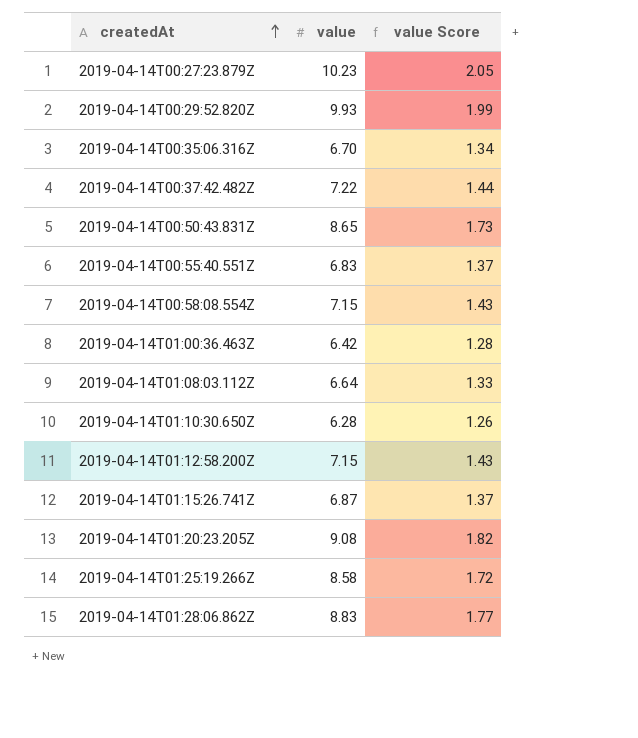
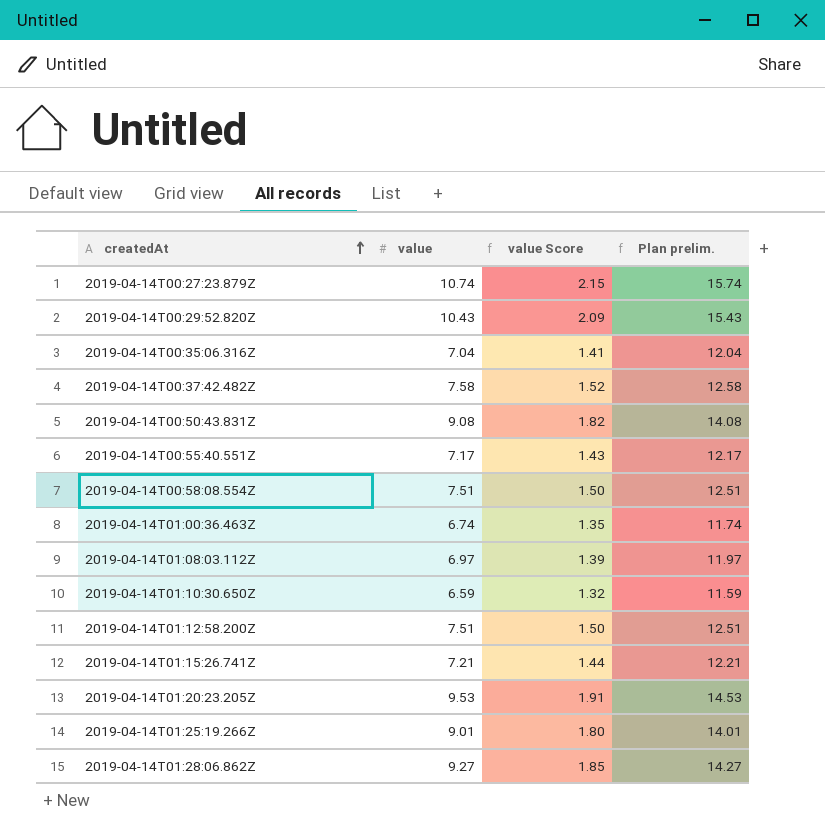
column Plan prelim. | formula: none -> [value] + 5
2019-04-14T00:27:23.879Z | value: 10.23 -> 10.74
2019-04-14T00:27:23.879Z | value Score: 2.05 -> 2.15
2019-04-14T00:29:52.820Z | value: 9.93 -> 10.43
2019-04-14T00:29:52.820Z | value Score: 1.99 -> 2.09
2019-04-14T00:35:06.316Z | value: 6.70 -> 7.04
2019-04-14T00:35:06.316Z | value Score: 1.34 -> 1.41
2019-04-14T00:37:42.482Z | value: 7.22 -> 7.58
2019-04-14T00:37:42.482Z | value Score: 1.44 -> 1.52
2019-04-14T00:50:43.831Z | value: 8.65 -> 9.08
2019-04-14T00:50:43.831Z | value Score: 1.73 -> 1.82
2019-04-14T00:55:40.551Z | value: 6.83 -> 7.17
2019-04-14T00:55:40.551Z | value Score: 1.37 -> 1.43
2019-04-14T00:58:08.554Z | value: 7.15 -> 7.51
2019-04-14T00:58:08.554Z | value Score: 1.43 -> 1.50
2019-04-14T01:00:36.463Z | value: 6.42 -> 6.74
2019-04-14T01:00:36.463Z | value Score: 1.28 -> 1.35
2019-04-14T01:08:03.112Z | value: 6.64 -> 6.97
2019-04-14T01:08:03.112Z | value Score: 1.33 -> 1.39
2019-04-14T01:10:30.650Z | value: 6.28 -> 6.59
2019-04-14T01:10:30.650Z | value Score: 1.26 -> 1.32
2019-04-14T01:12:58.200Z | value: 7.15 -> 7.51
2019-04-14T01:12:58.200Z | value Score: 1.43 -> 1.50
2019-04-14T01:15:26.741Z | value: 6.87 -> 7.21
2019-04-14T01:15:26.741Z | value Score: 1.37 -> 1.44
2019-04-14T01:20:23.205Z | value: 9.08 -> 9.53
2019-04-14T01:20:23.205Z | value Score: 1.82 -> 1.91
2019-04-14T01:25:19.266Z | value: 8.58 -> 9.01
2019-04-14T01:25:19.266Z | value Score: 1.72 -> 1.80
2019-04-14T01:28:06.862Z | value: 8.83 -> 9.27
2019-04-14T01:28:06.862Z | value Score: 1.77 -> 1.85

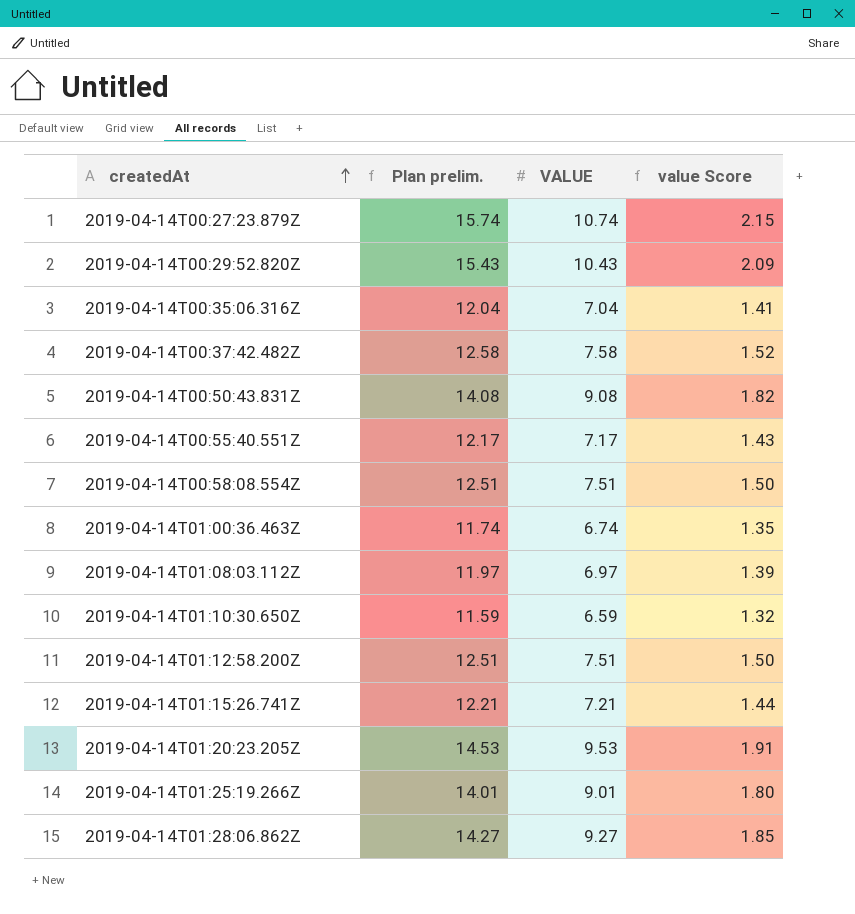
column Plan prelim. | position: 4 -> 2
column name: value -> VALUE

